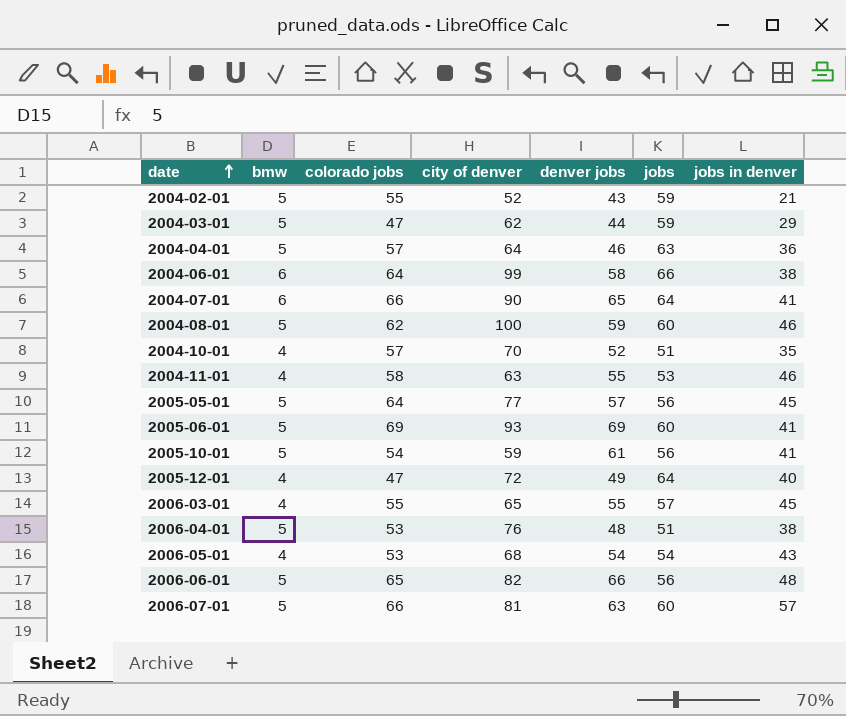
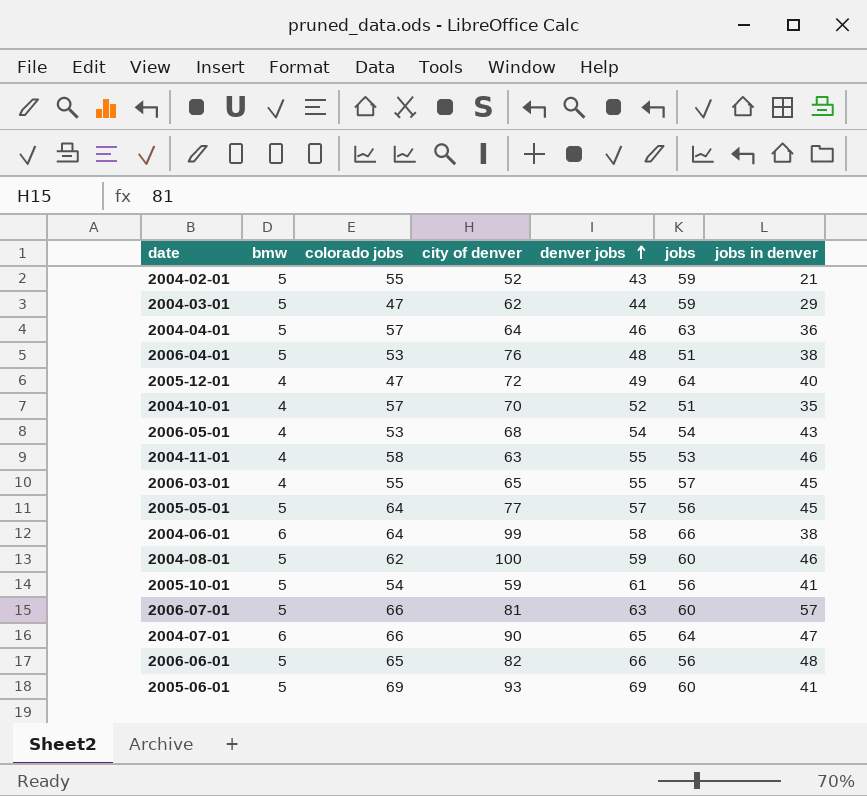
row order: date ascending -> denver jobs ascending
2004-07-01 | jobs in denver: 41 -> 47

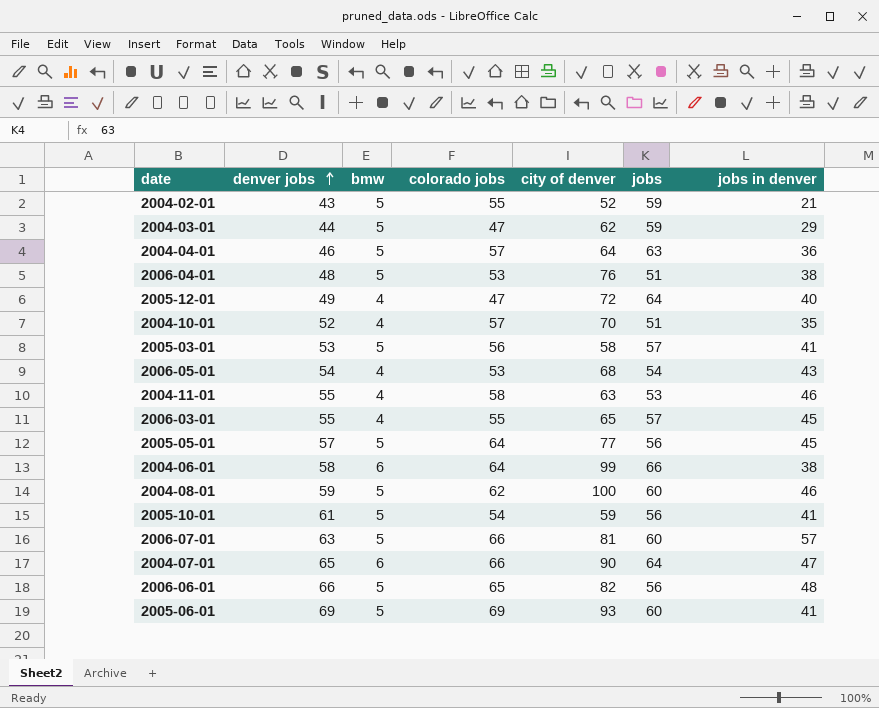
column denver jobs | position: 5 -> 2
row 2005-03-01: none -> 53 | 5 | 56 | 58 | 57 | 41

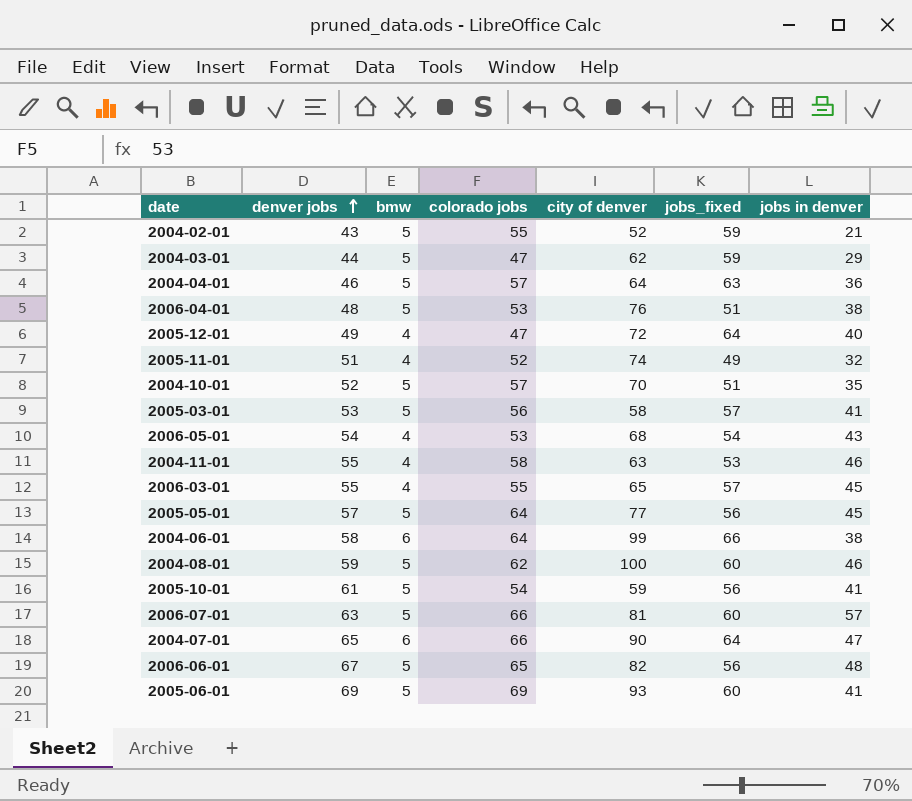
column name: jobs -> jobs_fixed
row 2005-11-01: none -> 51 | 4 | 52 | 74 | 49 | 32
2004-10-01 | bmw: 4 -> 5
2006-06-01 | denver jobs: 66 -> 67

